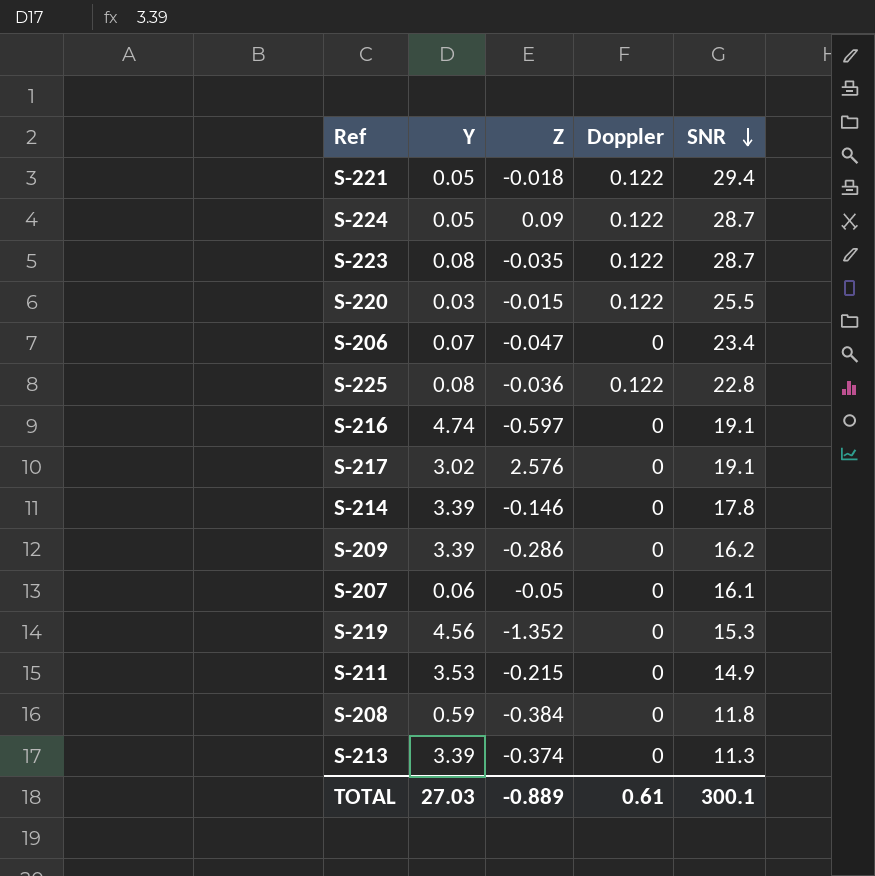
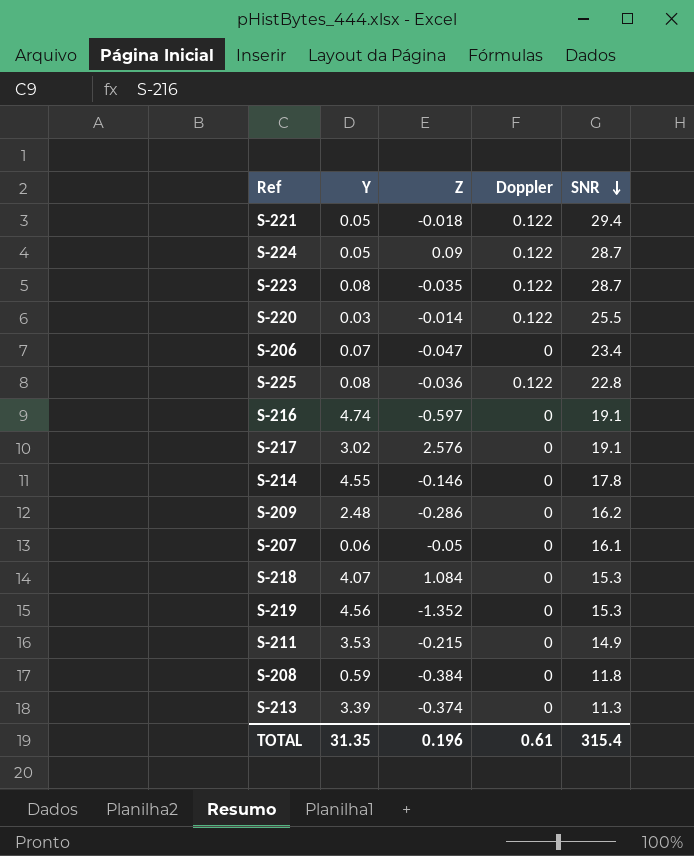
S-220 | Z: -0.015 -> -0.014
S-214 | Y: 3.39 -> 4.55
S-209 | Y: 3.39 -> 2.48
row S-218: none -> 4.07 | 1.084 | 0 | 15.3
TOTAL | Y: 27.03 -> 31.35
TOTAL | Z: -0.889 -> 0.196
TOTAL | SNR: 300.1 -> 315.4

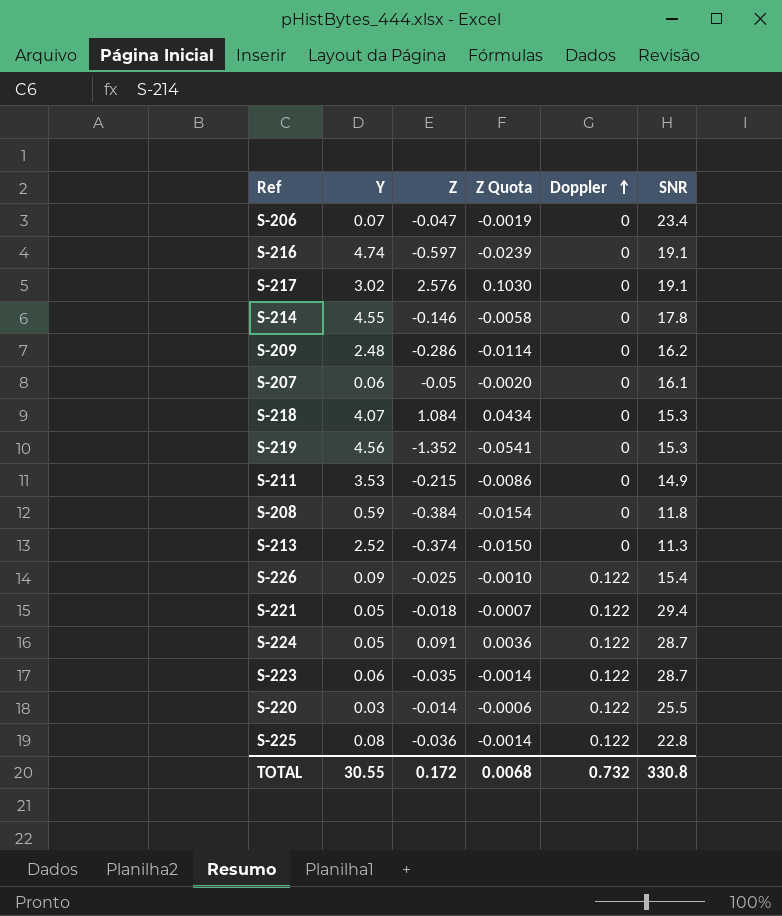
row order: SNR descending -> Doppler ascending
column Z Quota | formula: none -> [Z] * 0.04
S-213 | Y: 3.39 -> 2.52
row S-226: none -> 0.09 | -0.025 | -0.0010 | 0.122 | 15.4
S-224 | Z: 0.09 -> 0.091
S-223 | Y: 0.08 -> 0.06
TOTAL | Y: 31.35 -> 30.55
TOTAL | Z: 0.196 -> 0.172
TOTAL | Doppler: 0.61 -> 0.732
TOTAL | SNR: 315.4 -> 330.8

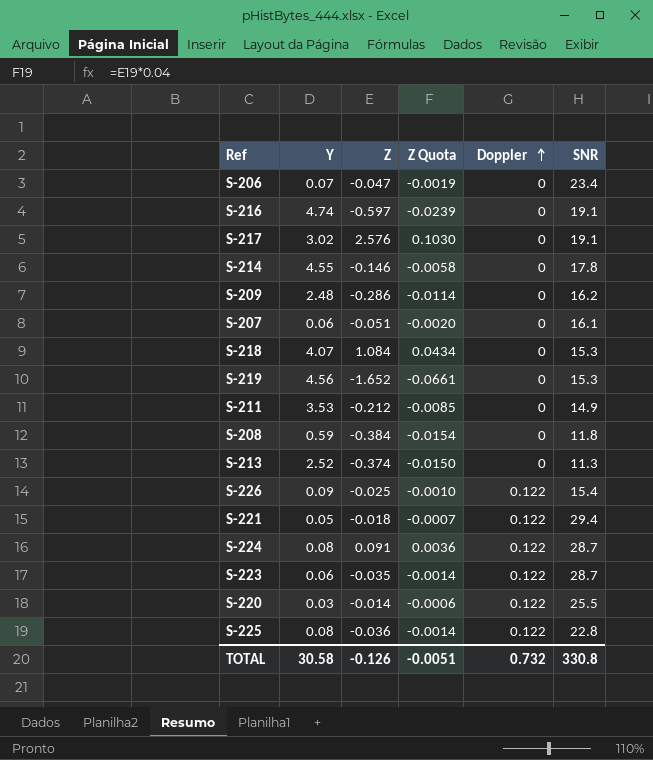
S-207 | Z: -0.05 -> -0.051
S-219 | Z: -1.352 -> -1.652
S-219 | Z Quota: -0.0541 -> -0.0661
S-211 | Z: -0.215 -> -0.212
S-211 | Z Quota: -0.0086 -> -0.0085
S-224 | Y: 0.05 -> 0.08
TOTAL | Y: 30.55 -> 30.58
TOTAL | Z: 0.172 -> -0.126
TOTAL | Z Quota: 0.0068 -> -0.0051

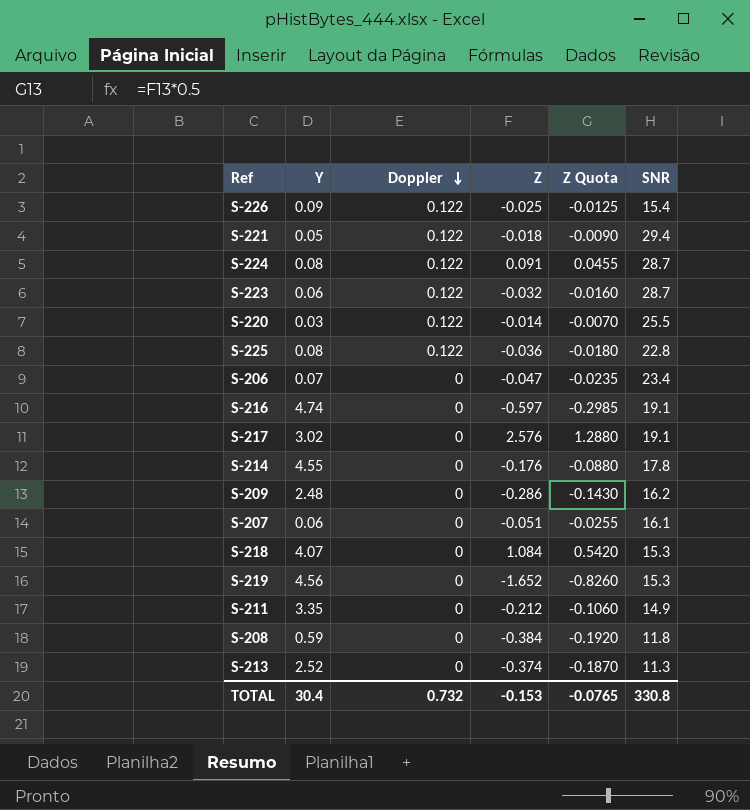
row order: Doppler ascending -> Doppler descending
column Doppler | position: 5 -> 3
column Z Quota | formula: [Z] * 0.04 -> [Z] * 0.5
S-223 | Z: -0.035 -> -0.032
S-214 | Z: -0.146 -> -0.176
S-211 | Y: 3.53 -> 3.35
TOTAL | Y: 30.58 -> 30.4
TOTAL | Z: -0.126 -> -0.153
TOTAL | Z Quota: -0.0051 -> -0.0765

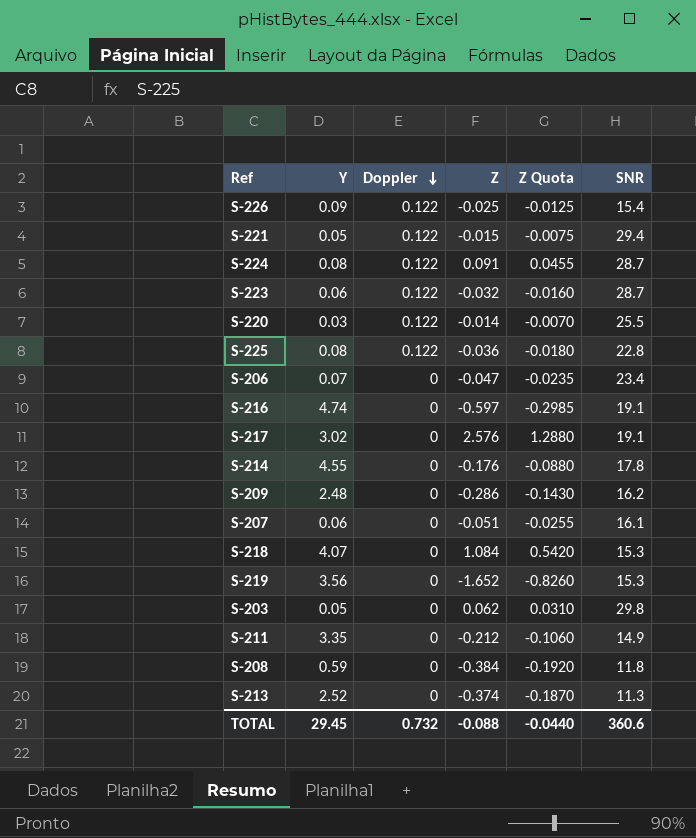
S-221 | Z: -0.018 -> -0.015
S-221 | Z Quota: -0.0090 -> -0.0075
S-219 | Y: 4.56 -> 3.56
row S-203: none -> 0.05 | 0 | 0.062 | 0.0310 | 29.8
TOTAL | Y: 30.4 -> 29.45
TOTAL | Z: -0.153 -> -0.088
TOTAL | Z Quota: -0.0765 -> -0.0440
TOTAL | SNR: 330.8 -> 360.6

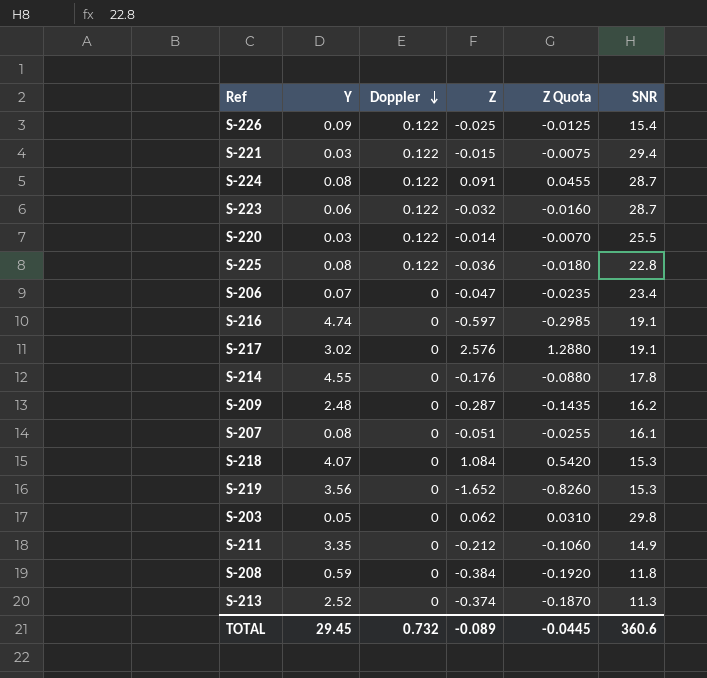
S-221 | Y: 0.05 -> 0.03
S-209 | Z: -0.286 -> -0.287
S-209 | Z Quota: -0.1430 -> -0.1435
S-207 | Y: 0.06 -> 0.08
TOTAL | Z: -0.088 -> -0.089
TOTAL | Z Quota: -0.0440 -> -0.0445

